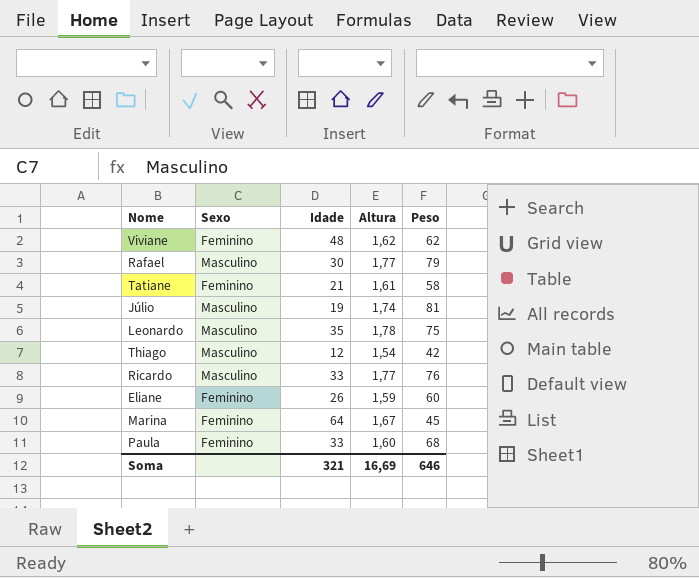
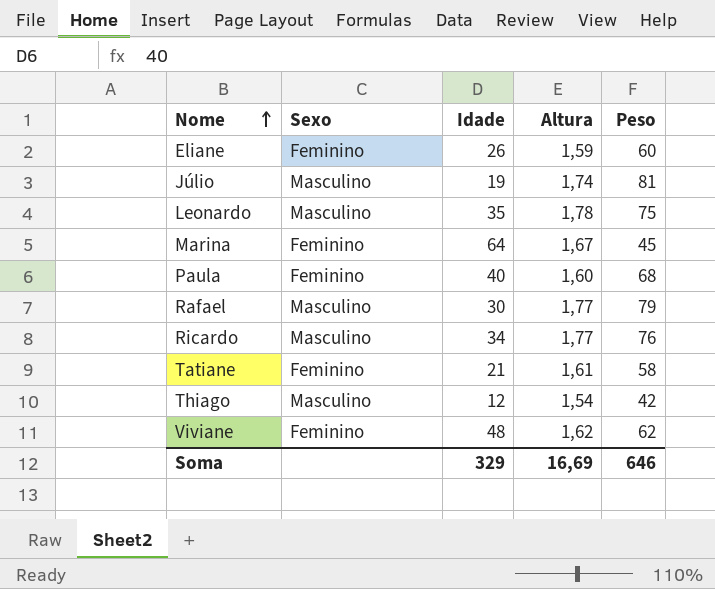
row order: none -> Nome ascending
Paula | Idade: 33 -> 40
Ricardo | Idade: 33 -> 34
Soma | Idade: 321 -> 329

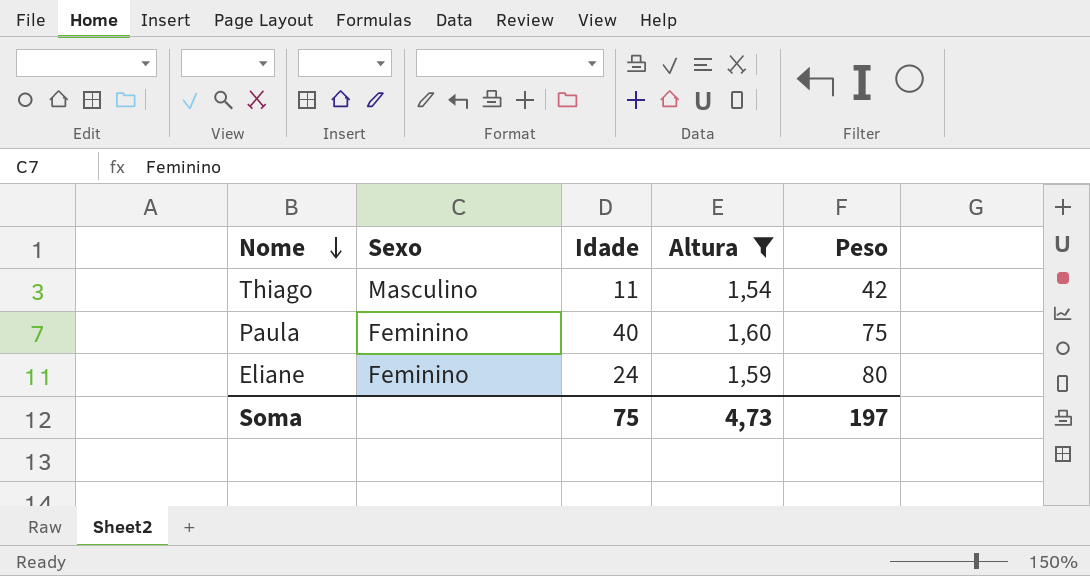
filter: none -> Altura <= 1,60
row order: Nome ascending -> Nome descending
Thiago | Idade: 12 -> 11
Paula | Peso: 68 -> 75
Eliane | Idade: 26 -> 24
Eliane | Peso: 60 -> 80
Soma | Idade: 329 -> 75
Soma | Altura: 16,69 -> 4,73
Soma | Peso: 646 -> 197

